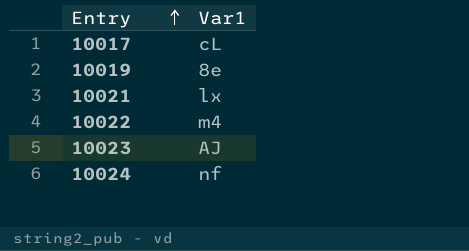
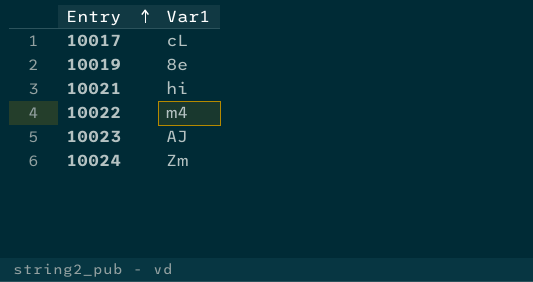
10021 | Var1: lx -> hi
10024 | Var1: nf -> Zm

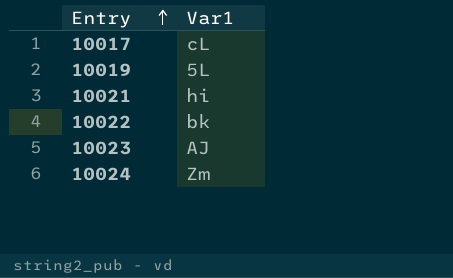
10019 | Var1: 8e -> 5L
10022 | Var1: m4 -> bk

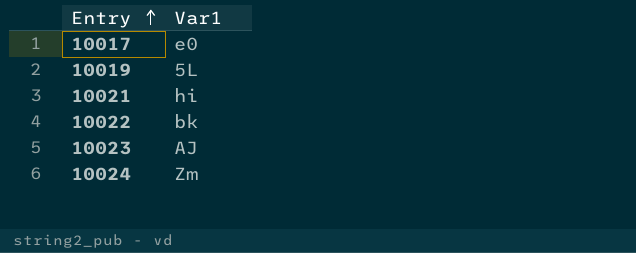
10017 | Var1: cL -> e0

